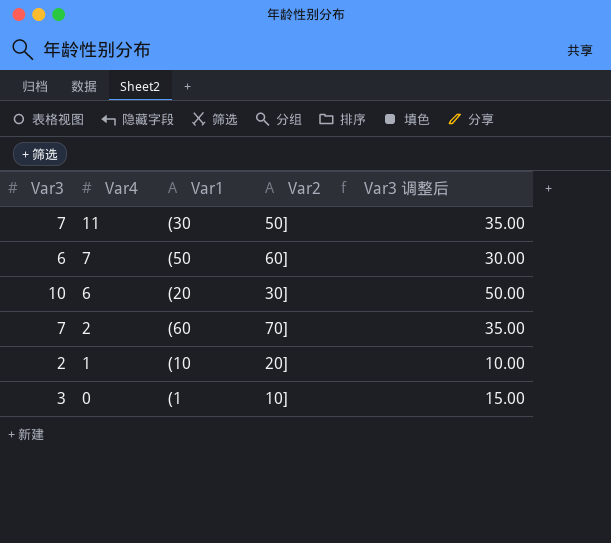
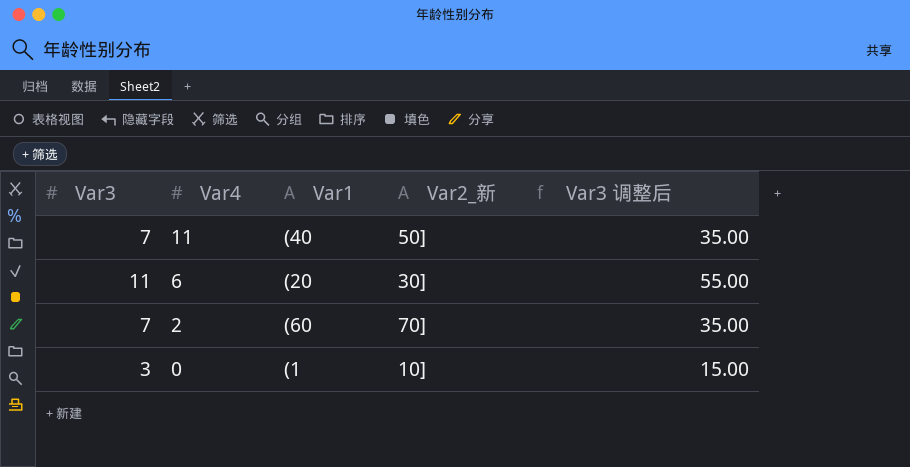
column name: Var2 -> Var2_新
row 7: 6 | (50 | 60] | 30.00 -> none
row 1: 2 | (10 | 20] | 10.00 -> none
11 | Var1: (30 -> (40
6 | Var3: 10 -> 11
6 | Var3 调整后: 50.00 -> 55.00

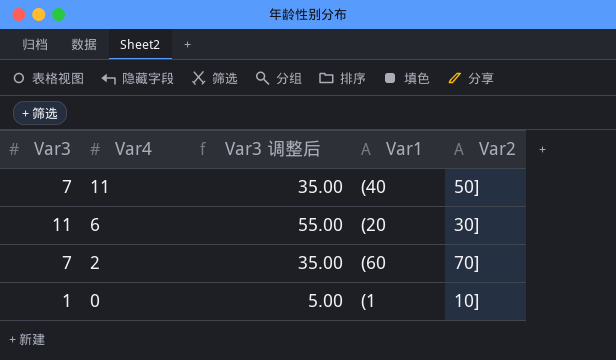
column Var3 调整后 | position: 5 -> 3
column name: Var2_新 -> Var2
0 | Var3: 3 -> 1
0 | Var3 调整后: 15.00 -> 5.00

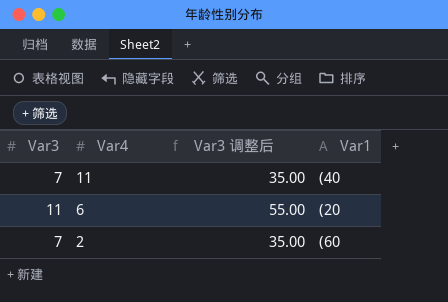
column Var2 | position: 5 -> none
row 0: 1 | 5.00 | (1 | 10] -> none

